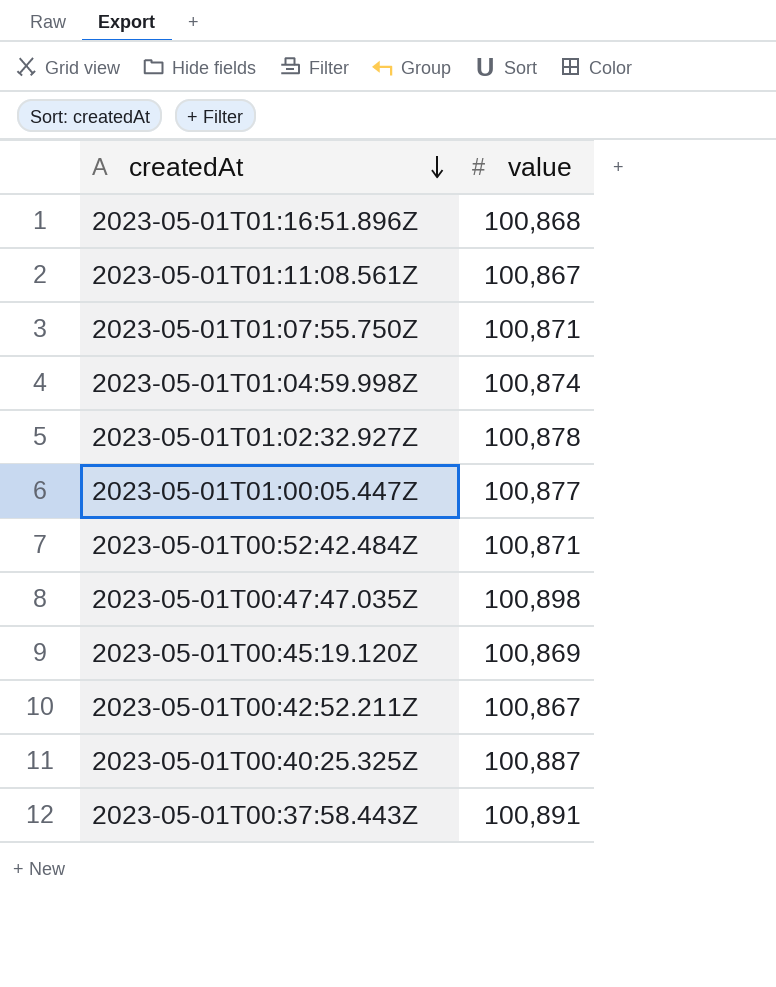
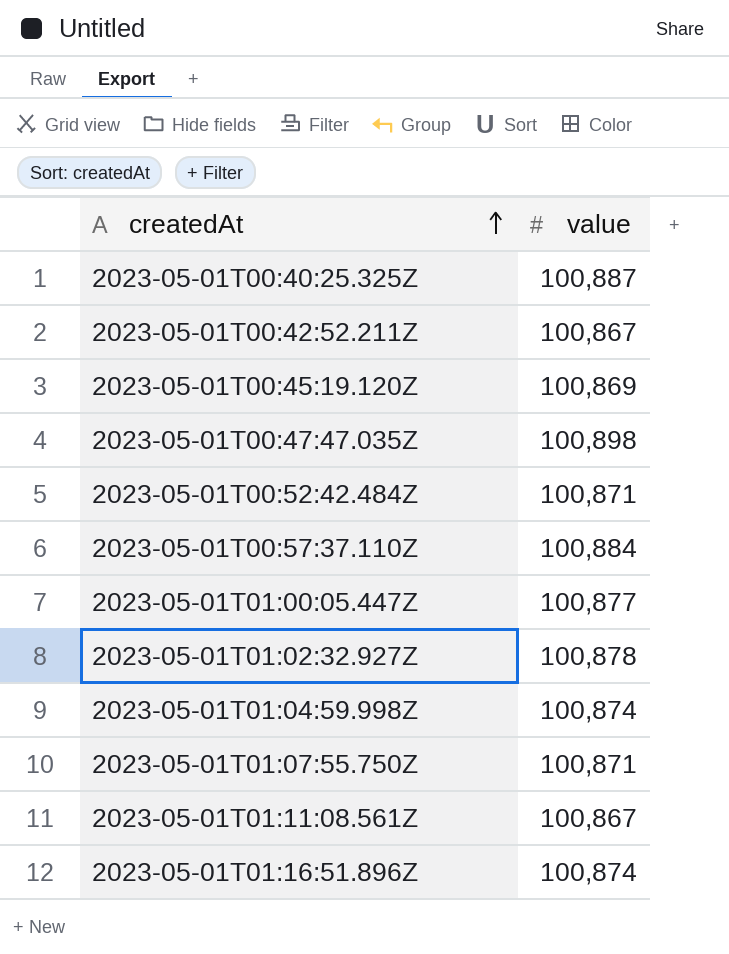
row order: createdAt descending -> createdAt ascending
row 2023-05-01T00:37:58.443Z: 100,891 -> none
row 2023-05-01T00:57:37.110Z: none -> 100,884
2023-05-01T01:16:51.896Z | value: 100,868 -> 100,874

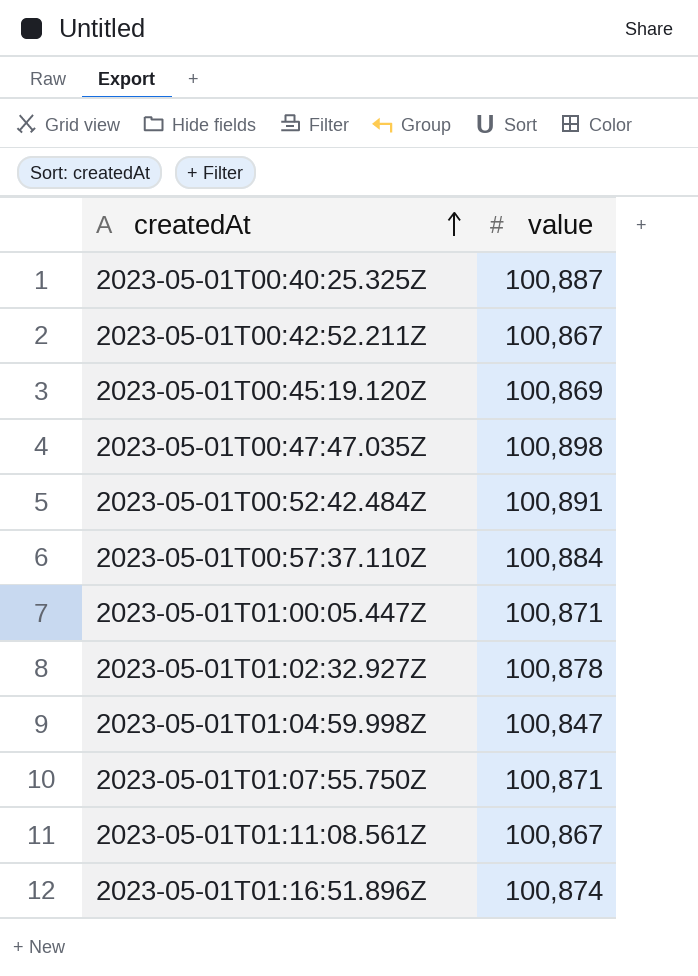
2023-05-01T00:52:42.484Z | value: 100,871 -> 100,891
2023-05-01T01:00:05.447Z | value: 100,877 -> 100,871
2023-05-01T01:04:59.998Z | value: 100,874 -> 100,847

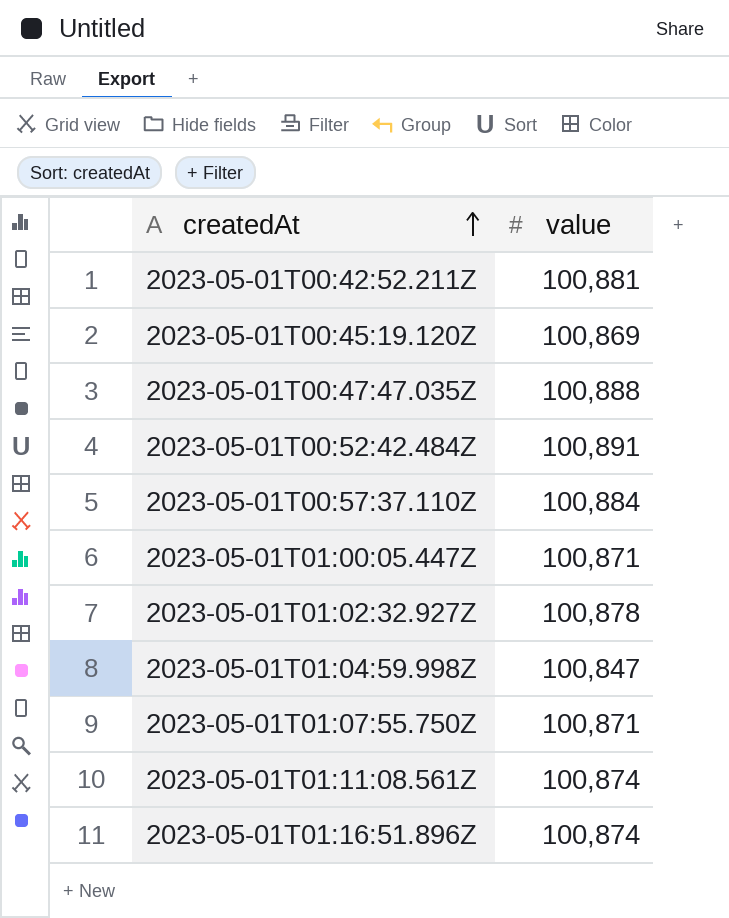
row 2023-05-01T00:40:25.325Z: 100,887 -> none
2023-05-01T00:42:52.211Z | value: 100,867 -> 100,881
2023-05-01T00:47:47.035Z | value: 100,898 -> 100,888
2023-05-01T01:11:08.561Z | value: 100,867 -> 100,874

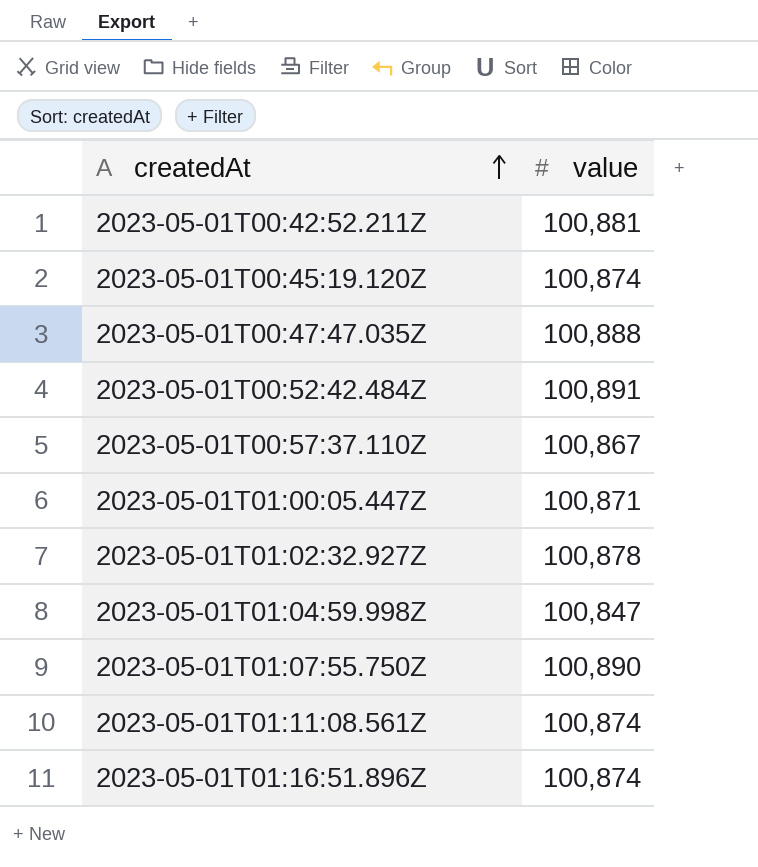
2023-05-01T00:45:19.120Z | value: 100,869 -> 100,874
2023-05-01T00:57:37.110Z | value: 100,884 -> 100,867
2023-05-01T01:07:55.750Z | value: 100,871 -> 100,890

